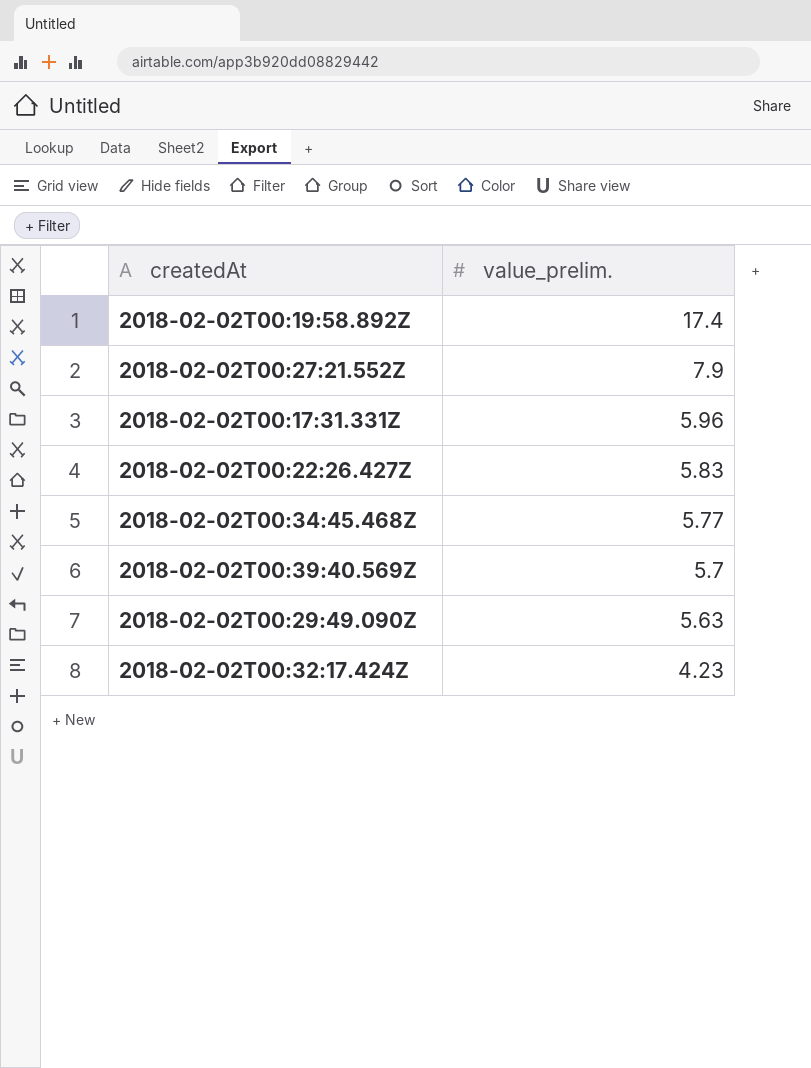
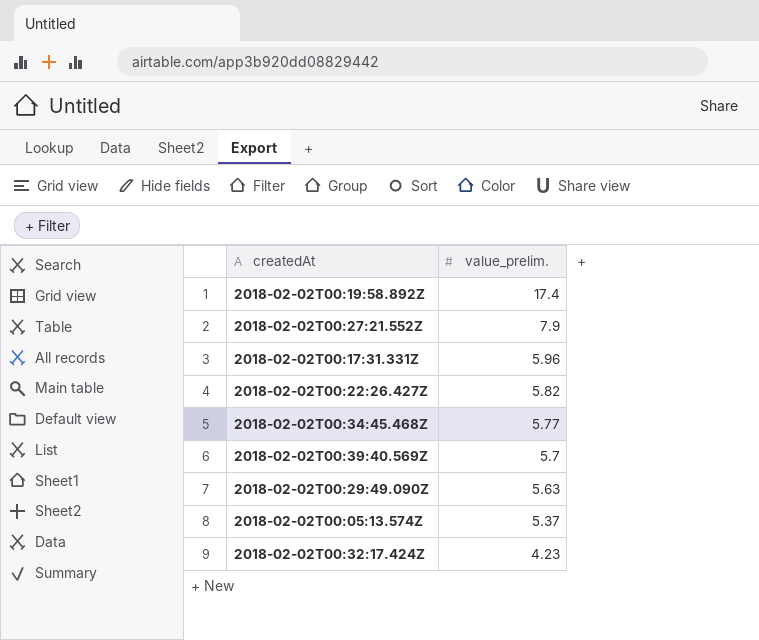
2018-02-02T00:22:26.427Z | value_prelim.: 5.83 -> 5.82
row 2018-02-02T00:05:13.574Z: none -> 5.37

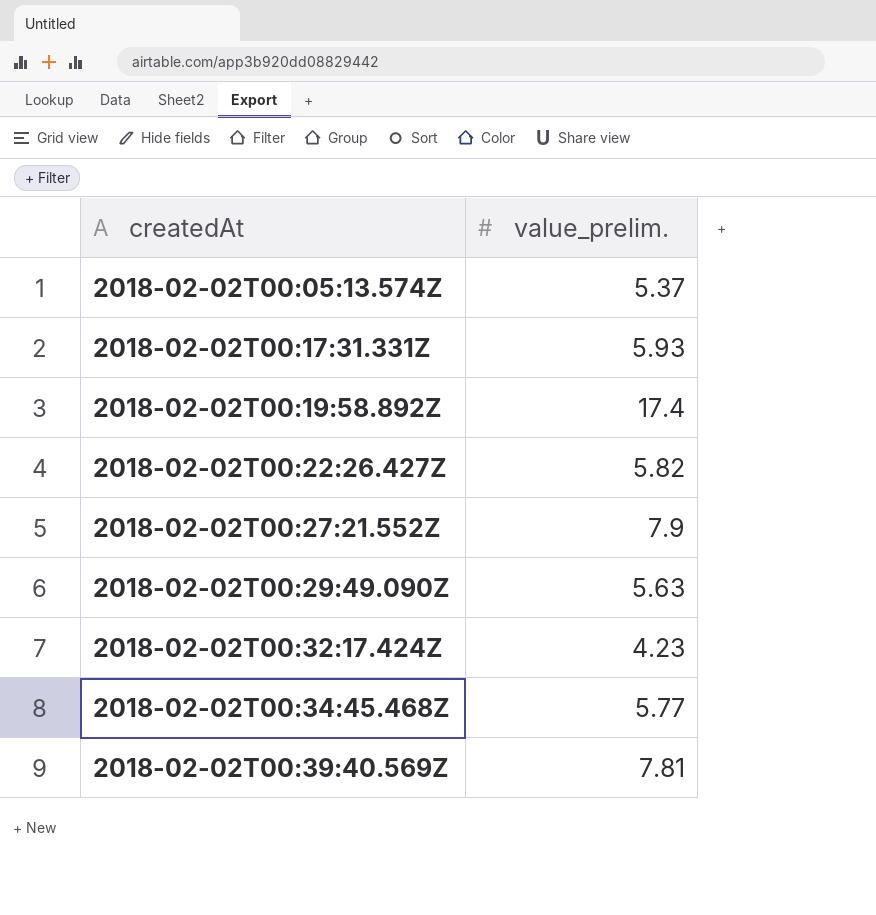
row order: value_prelim. descending -> createdAt ascending
2018-02-02T00:17:31.331Z | value_prelim.: 5.96 -> 5.93
2018-02-02T00:39:40.569Z | value_prelim.: 5.7 -> 7.81

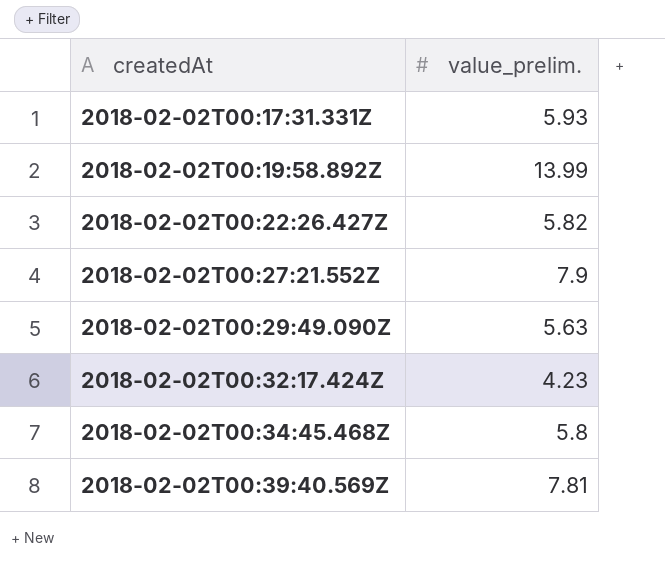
row 2018-02-02T00:05:13.574Z: 5.37 -> none
2018-02-02T00:19:58.892Z | value_prelim.: 17.4 -> 13.99
2018-02-02T00:34:45.468Z | value_prelim.: 5.77 -> 5.8

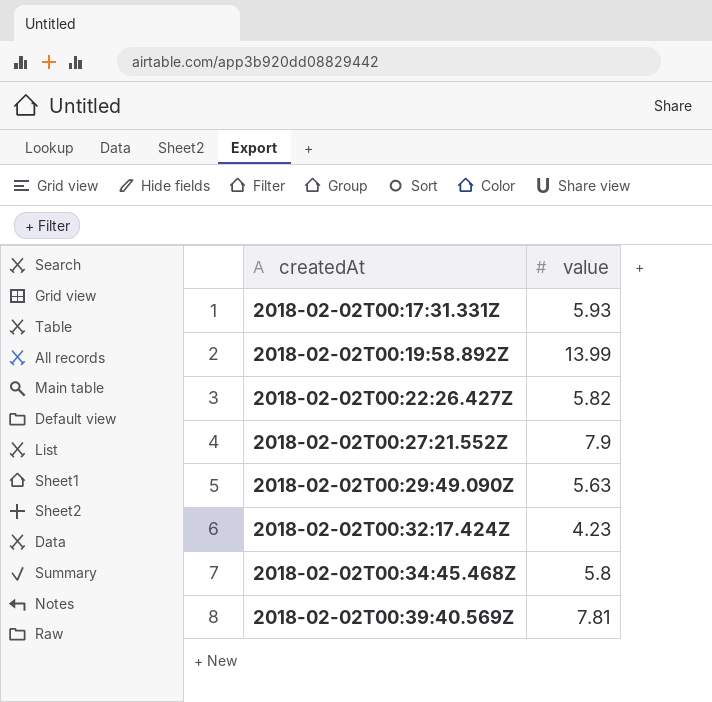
column name: value_prelim. -> value

